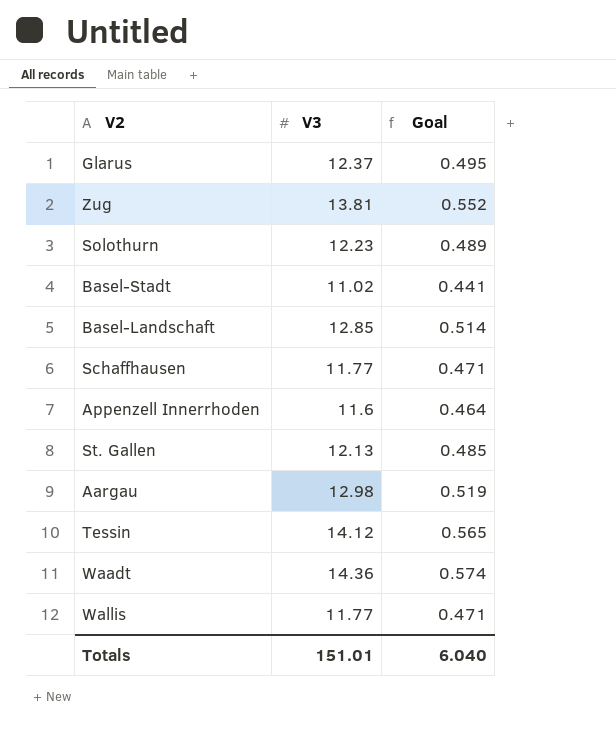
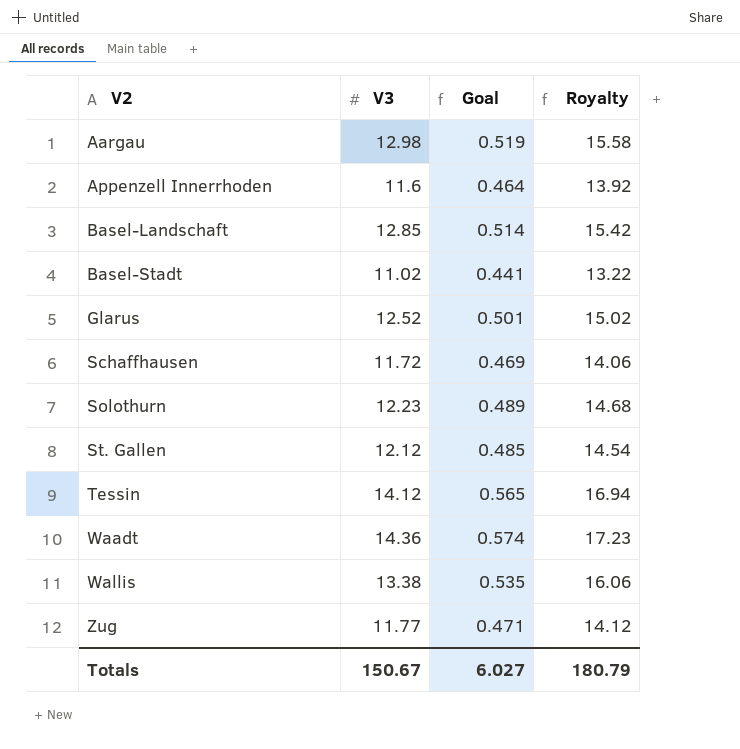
row order: none -> V2 ascending
column Royalty | formula: none -> [V3] * 1.2
Glarus | V3: 12.37 -> 12.52
Glarus | Goal: 0.495 -> 0.501
Schaffhausen | V3: 11.77 -> 11.72
Schaffhausen | Goal: 0.471 -> 0.469
St. Gallen | V3: 12.13 -> 12.12
Wallis | V3: 11.77 -> 13.38
Wallis | Goal: 0.471 -> 0.535
Zug | V3: 13.81 -> 11.77
Zug | Goal: 0.552 -> 0.471
Totals | V3: 151.01 -> 150.67
Totals | Goal: 6.040 -> 6.027

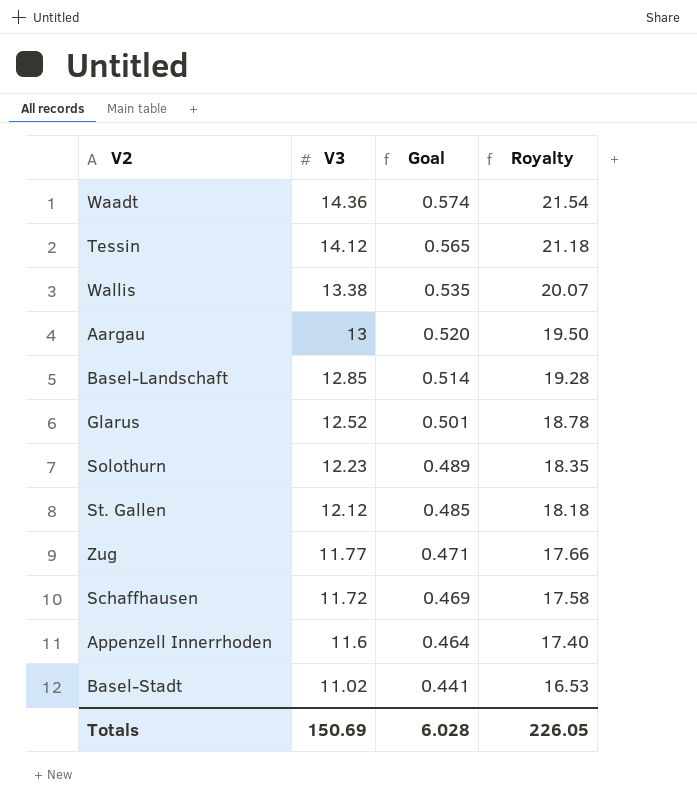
row order: V2 ascending -> V3 descending
column Royalty | formula: [V3] * 1.2 -> [V3] * 1.5
Aargau | V3: 12.98 -> 13
Aargau | Goal: 0.519 -> 0.520
Totals | V3: 150.67 -> 150.69
Totals | Goal: 6.027 -> 6.028
Totals | Royalty: 180.79 -> 226.05

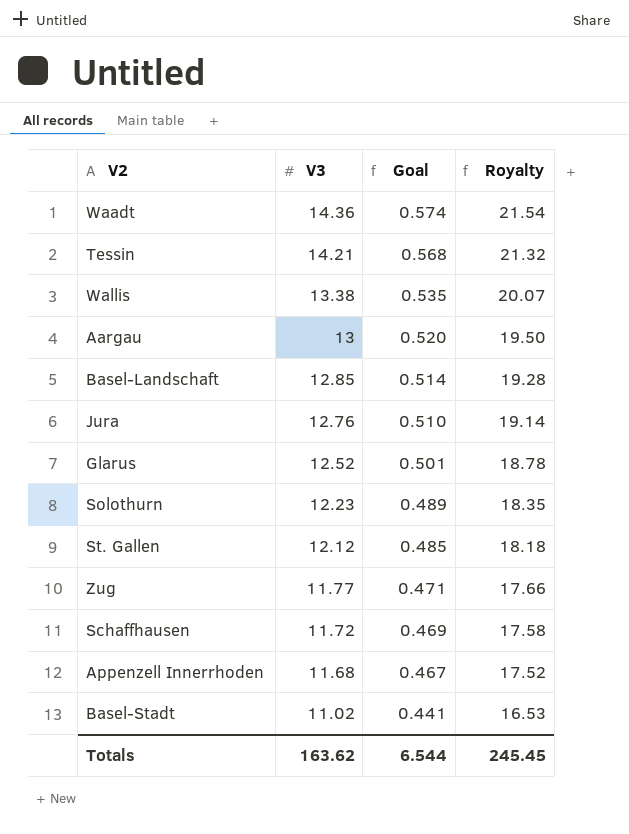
Tessin | V3: 14.12 -> 14.21
Tessin | Goal: 0.565 -> 0.568
Tessin | Royalty: 21.18 -> 21.32
row Jura: none -> 12.76 | 0.510 | 19.14
Appenzell Innerrhoden | V3: 11.6 -> 11.68
Appenzell Innerrhoden | Goal: 0.464 -> 0.467
Appenzell Innerrhoden | Royalty: 17.40 -> 17.52
Totals | V3: 150.69 -> 163.62
Totals | Goal: 6.028 -> 6.544
Totals | Royalty: 226.05 -> 245.45

